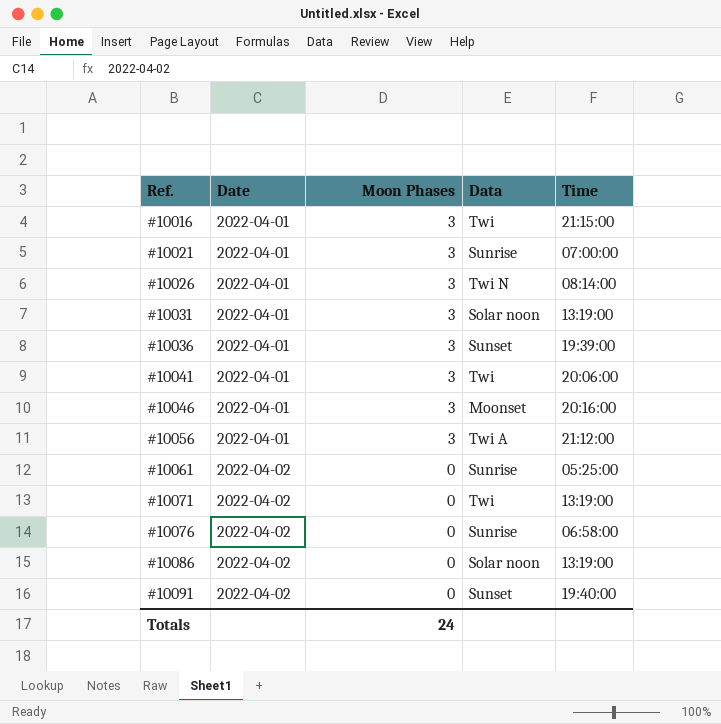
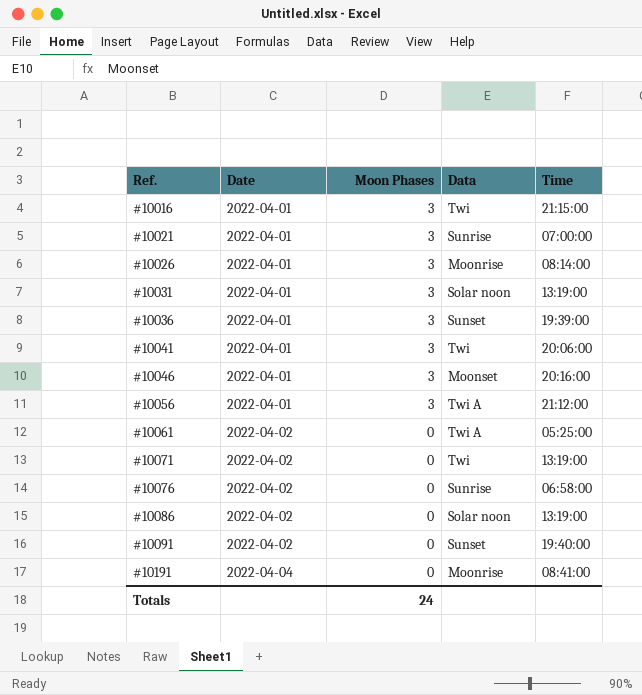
#10026 | Data: Twi N -> Moonrise
#10061 | Data: Sunrise -> Twi A
row #10191: none -> 2022-04-04 | 0 | Moonrise | 08:41:00

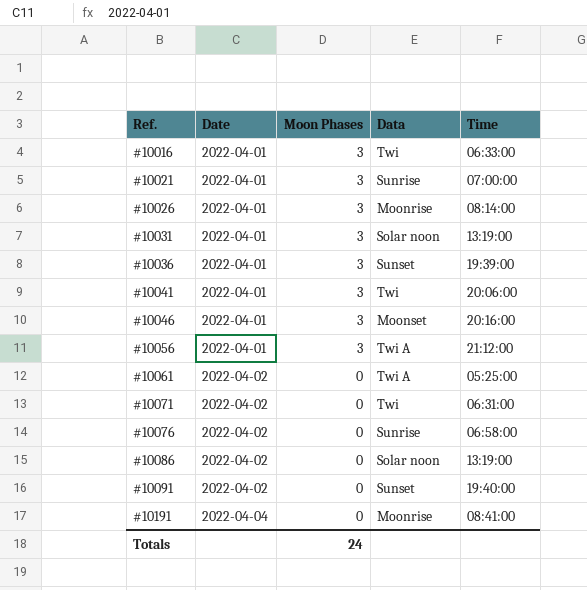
#10016 | Time: 21:15:00 -> 06:33:00
#10071 | Time: 13:19:00 -> 06:31:00

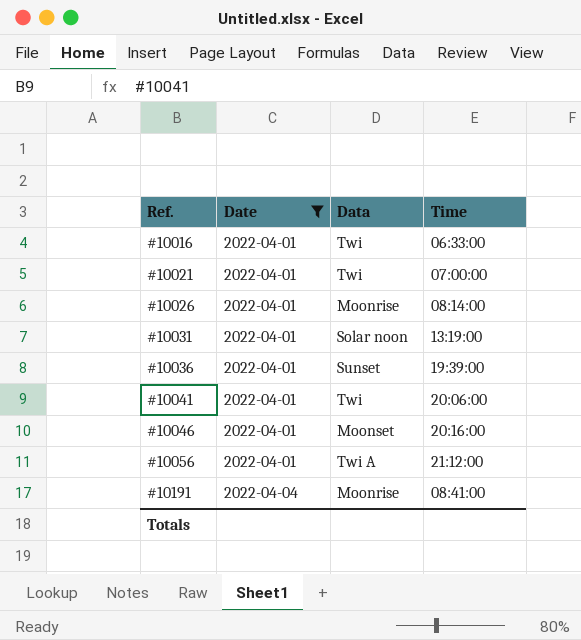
filter: none -> Date != 2022-04-02
column Moon Phases | position: 3 -> none
#10021 | Data: Sunrise -> Twi

